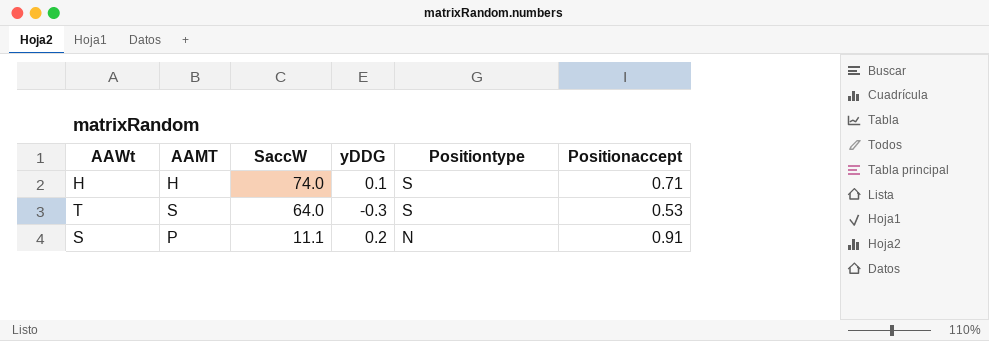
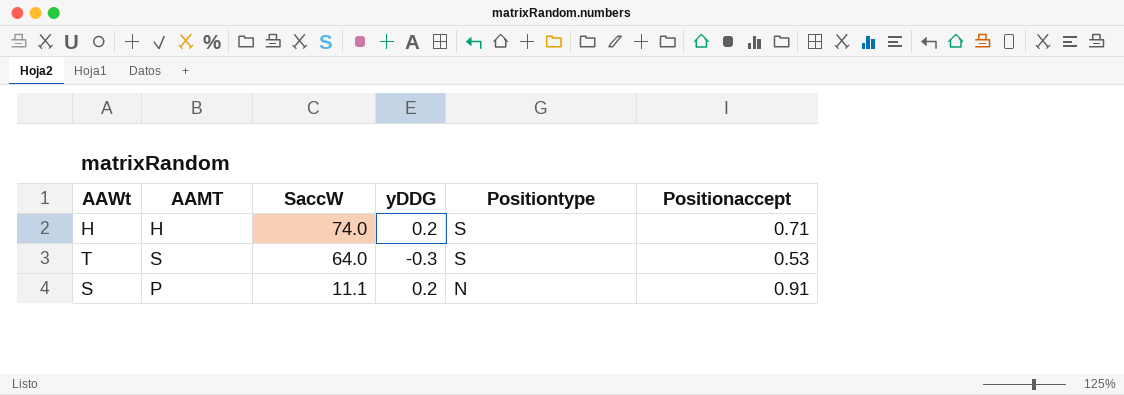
H | yDDG: 0.1 -> 0.2

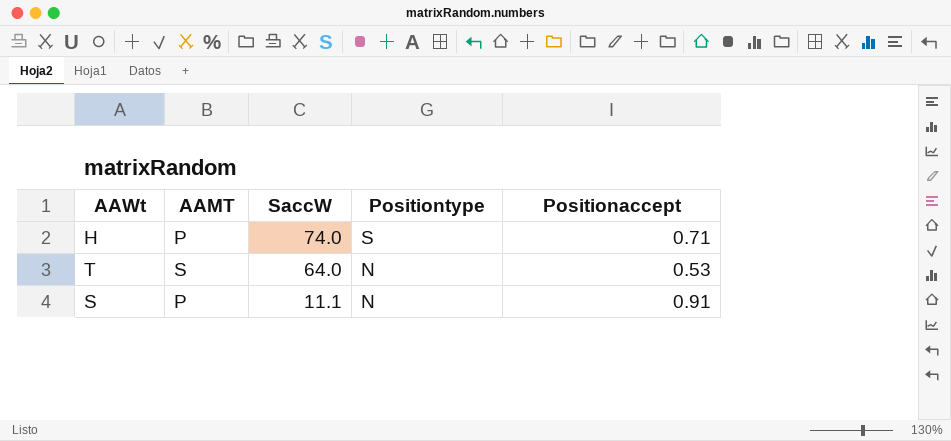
column yDDG | position: 4 -> none
H | AAMT: H -> P
T | Positiontype: S -> N

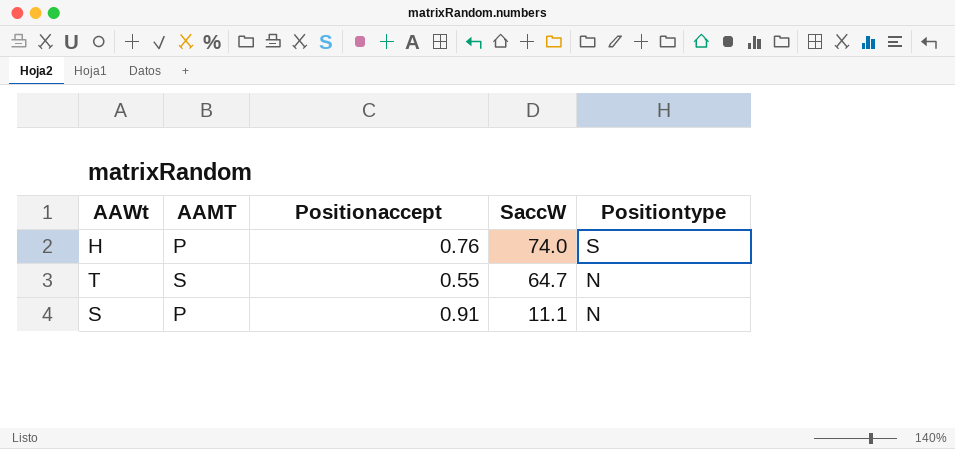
column Positionaccept | position: 5 -> 3
H | Positionaccept: 0.71 -> 0.76
T | Positionaccept: 0.53 -> 0.55
T | SaccW: 64.0 -> 64.7

